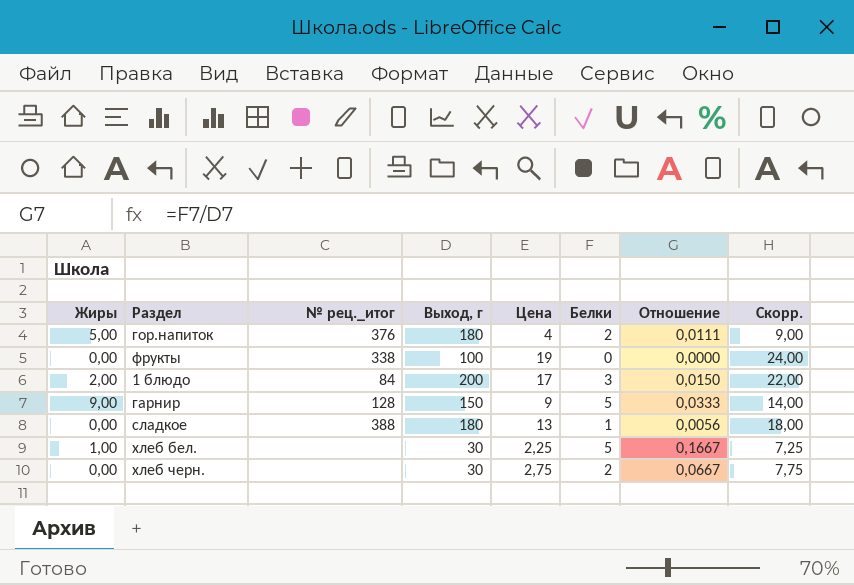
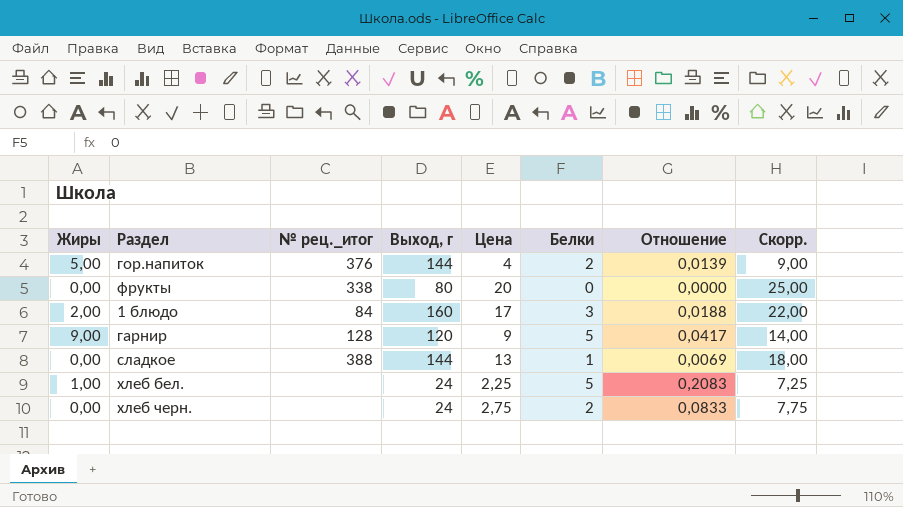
гор.напиток | Выход, г: 180 -> 144
гор.напиток | Отношение: 0,0111 -> 0,0139
фрукты | Выход, г: 100 -> 80
фрукты | Цена: 19 -> 20
фрукты | Скорр.: 24,00 -> 25,00
1 блюдо | Выход, г: 200 -> 160
1 блюдо | Отношение: 0,0150 -> 0,0188
гарнир | Выход, г: 150 -> 120
гарнир | Отношение: 0,0333 -> 0,0417
сладкое | Выход, г: 180 -> 144
сладкое | Отношение: 0,0056 -> 0,0069
хлеб бел. | Выход, г: 30 -> 24
хлеб бел. | Отношение: 0,1667 -> 0,2083
хлеб черн. | Выход, г: 30 -> 24
хлеб черн. | Отношение: 0,0667 -> 0,0833

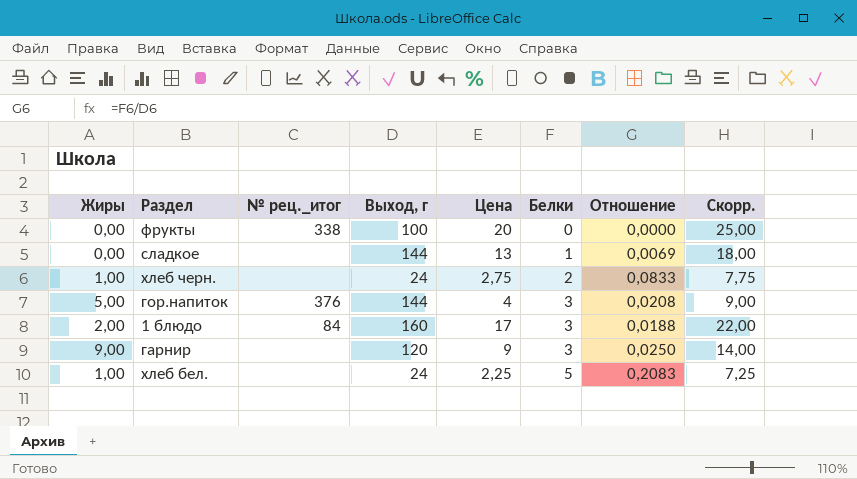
row order: none -> Белки ascending
фрукты | Выход, г: 80 -> 100
сладкое | № рец._итог: 388 -> none
хлеб черн. | Жиры: 0,00 -> 1,00
гор.напиток | Белки: 2 -> 3
гор.напиток | Отношение: 0,0139 -> 0,0208
гарнир | № рец._итог: 128 -> none
гарнир | Белки: 5 -> 3
гарнир | Отношение: 0,0417 -> 0,0250

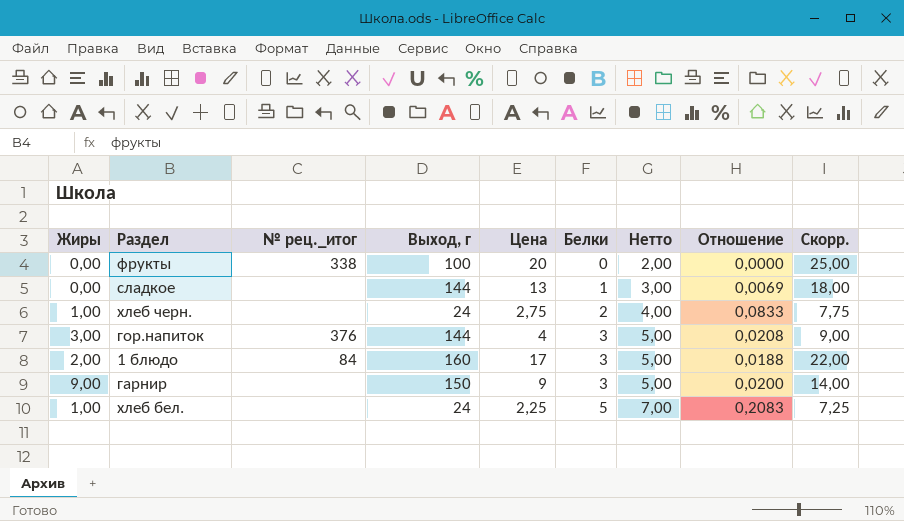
column Нетто | formula: none -> [Белки] + 2
гор.напиток | Жиры: 5,00 -> 3,00
гарнир | Выход, г: 120 -> 150
гарнир | Отношение: 0,0250 -> 0,0200

